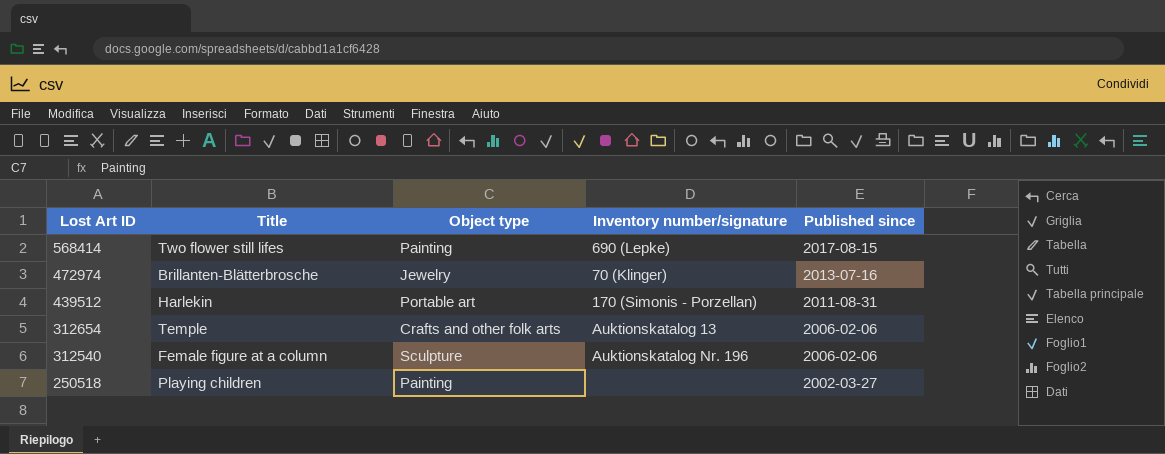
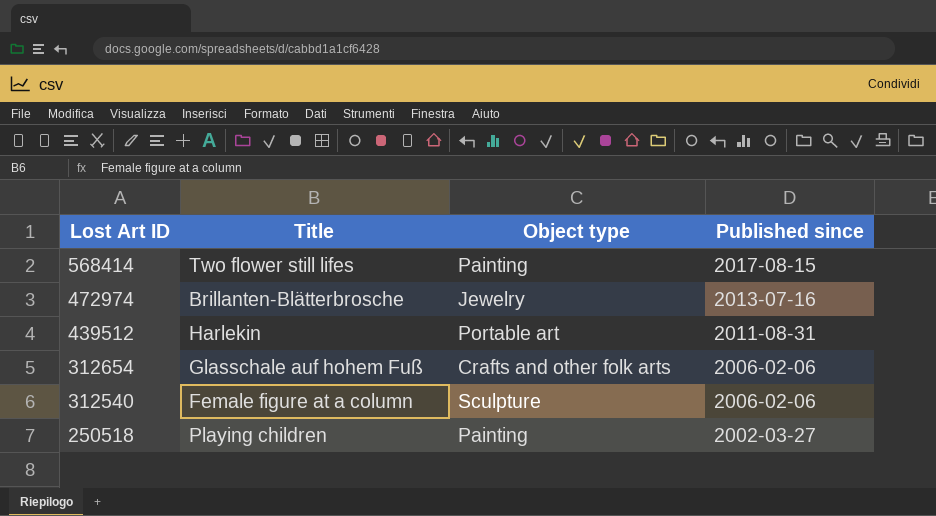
column Inventory number/signature | position: 4 -> none
312654 | Title: Temple -> Glasschale auf hohem Fuß

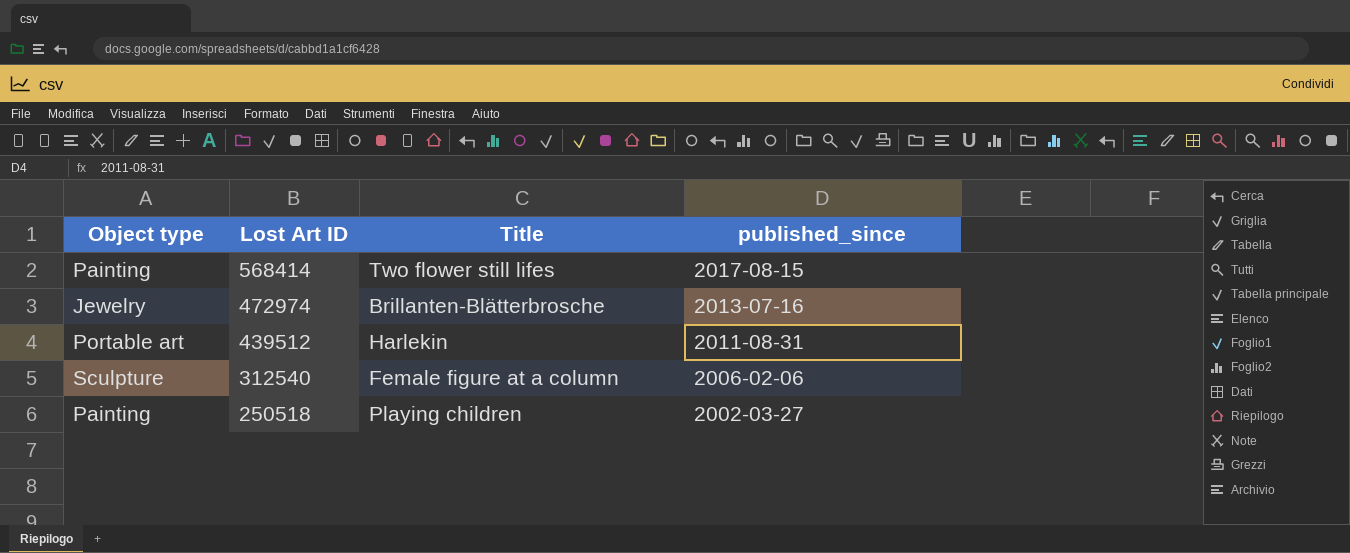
column Object type | position: 3 -> 1
column name: Published since -> published_since
row 312654: Glasschale auf hohem Fuß | Crafts and other folk arts | 2006-02-06 -> none

